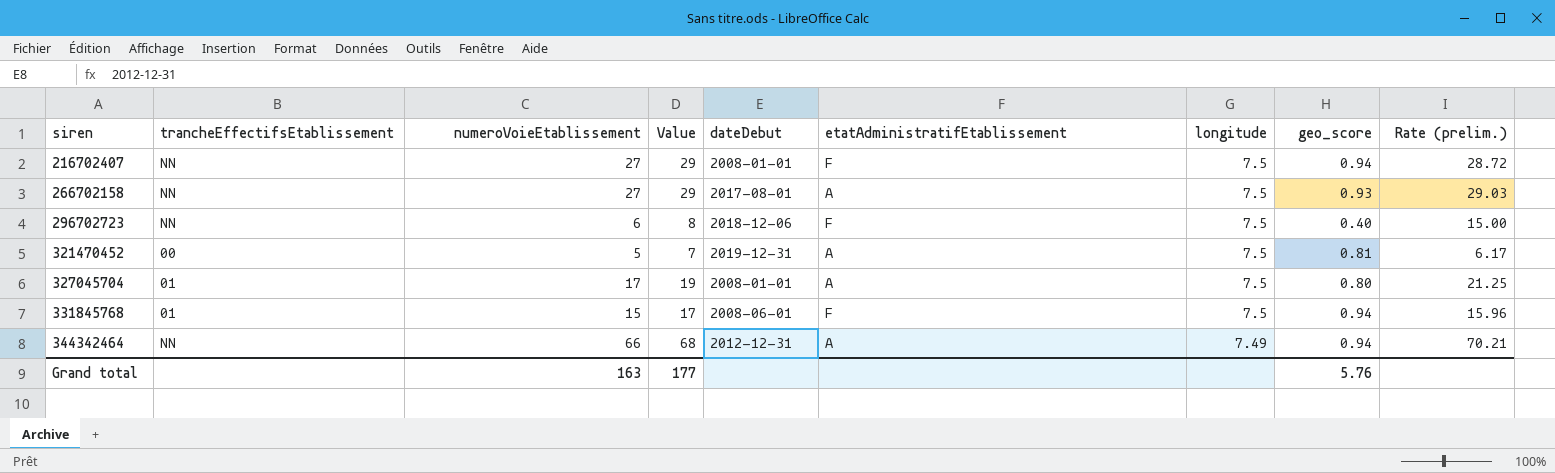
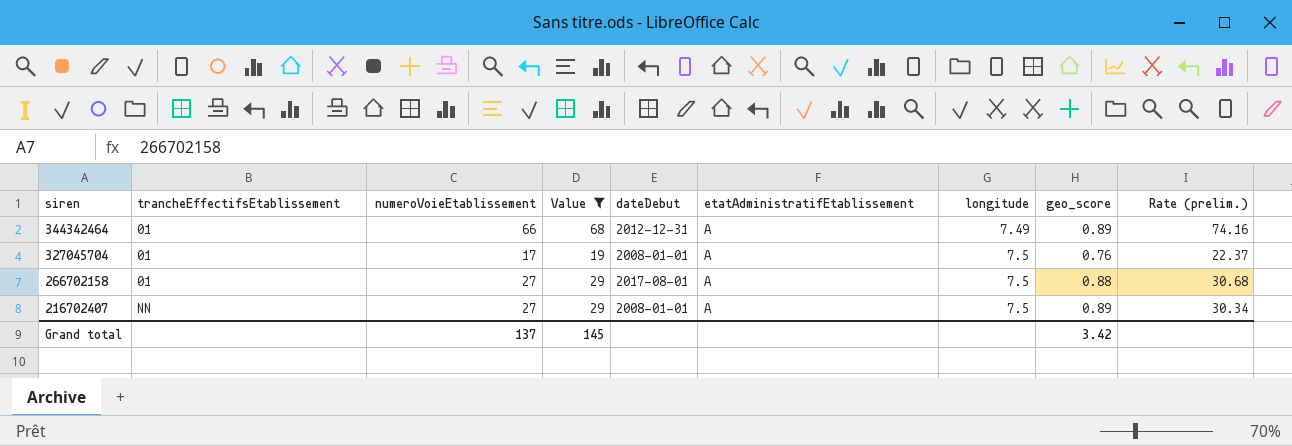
filter: none -> Value >= 19
row order: siren ascending -> siren descending
344342464 | trancheEffectifsEtablissement: NN -> 01
344342464 | geo_score: 0.94 -> 0.89
344342464 | Rate (prelim.): 70.21 -> 74.16
327045704 | geo_score: 0.80 -> 0.76
327045704 | Rate (prelim.): 21.25 -> 22.37
266702158 | trancheEffectifsEtablissement: NN -> 01
266702158 | geo_score: 0.93 -> 0.88
266702158 | Rate (prelim.): 29.03 -> 30.68
216702407 | etatAdministratifEtablissement: F -> A
216702407 | geo_score: 0.94 -> 0.89
216702407 | Rate (prelim.): 28.72 -> 30.34
Grand total | numeroVoieEtablissement: 163 -> 137
Grand total | Value: 177 -> 145
Grand total | geo_score: 5.76 -> 3.42

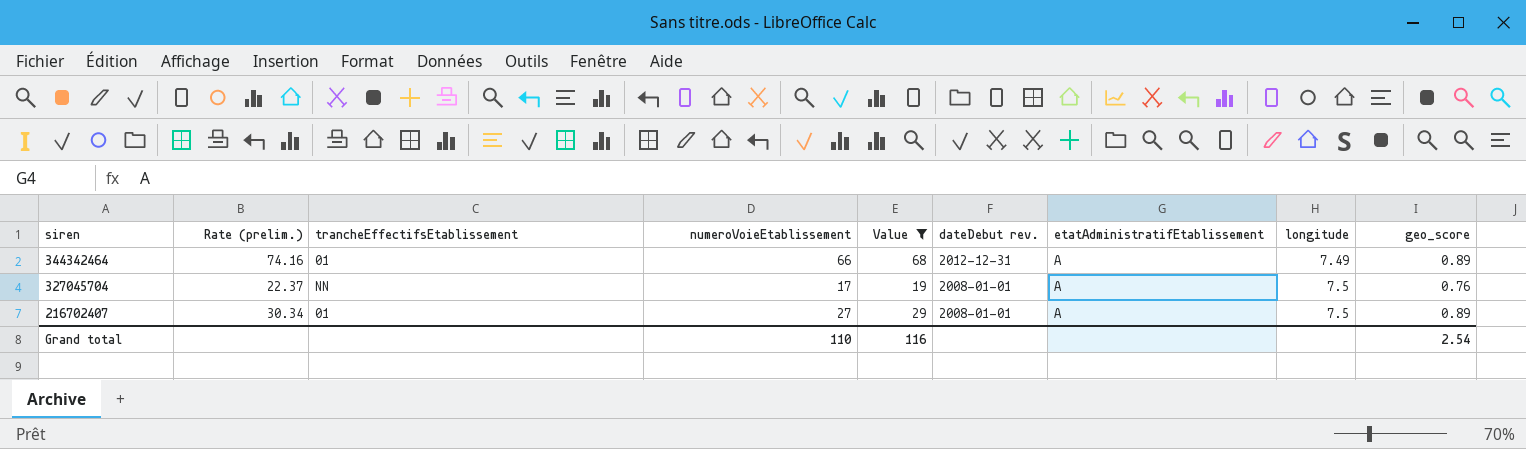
column Rate (prelim.) | position: 9 -> 2
column name: dateDebut -> dateDebut rev.
row 266702158: 01 | 27 | 29 | 2017-08-01 | A | 7.5 | 0.88 | 30.68 -> none
327045704 | trancheEffectifsEtablissement: 01 -> NN
216702407 | trancheEffectifsEtablissement: NN -> 01
Grand total | numeroVoieEtablissement: 137 -> 110
Grand total | Value: 145 -> 116
Grand total | geo_score: 3.42 -> 2.54

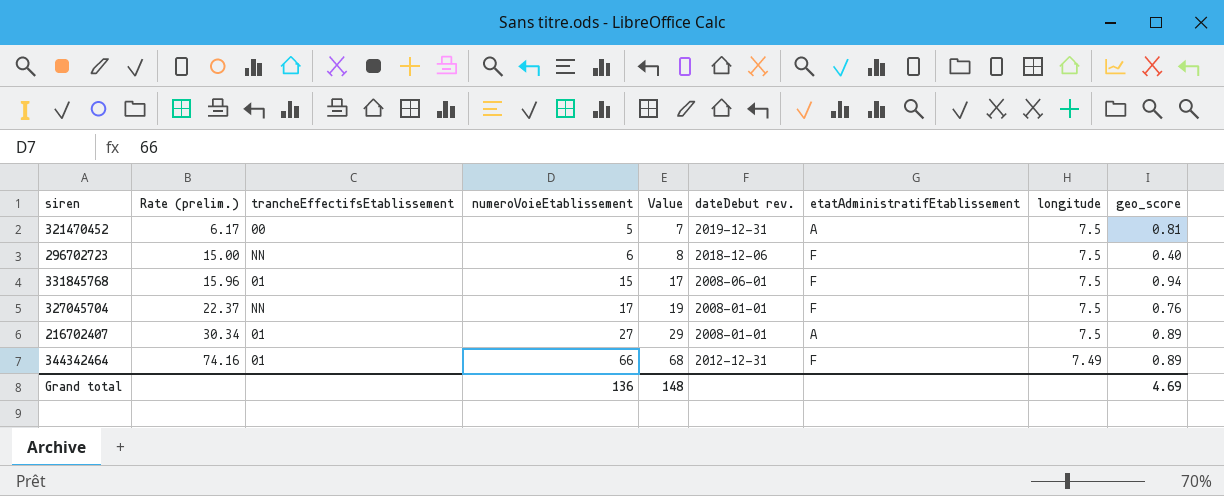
filter: Value >= 19 -> none
row order: siren descending -> Rate (prelim.) ascending
327045704 | etatAdministratifEtablissement: A -> F
344342464 | etatAdministratifEtablissement: A -> F
Grand total | numeroVoieEtablissement: 110 -> 136
Grand total | Value: 116 -> 148
Grand total | geo_score: 2.54 -> 4.69

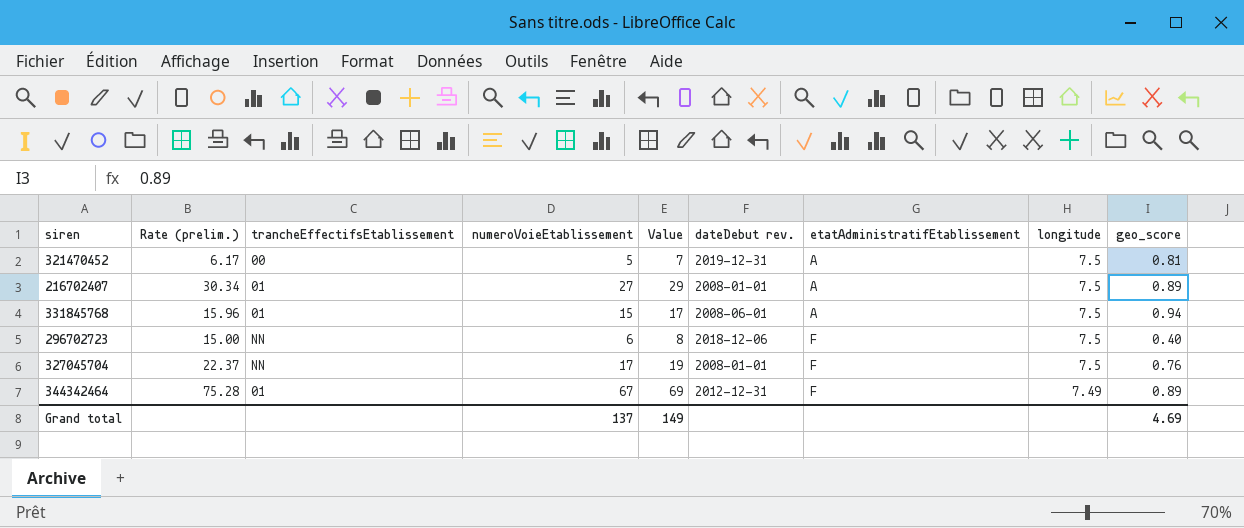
row order: Rate (prelim.) ascending -> etatAdministratifEtablissement ascending
331845768 | etatAdministratifEtablissement: F -> A
344342464 | Rate (prelim.): 74.16 -> 75.28
344342464 | numeroVoieEtablissement: 66 -> 67
344342464 | Value: 68 -> 69
Grand total | numeroVoieEtablissement: 136 -> 137
Grand total | Value: 148 -> 149

